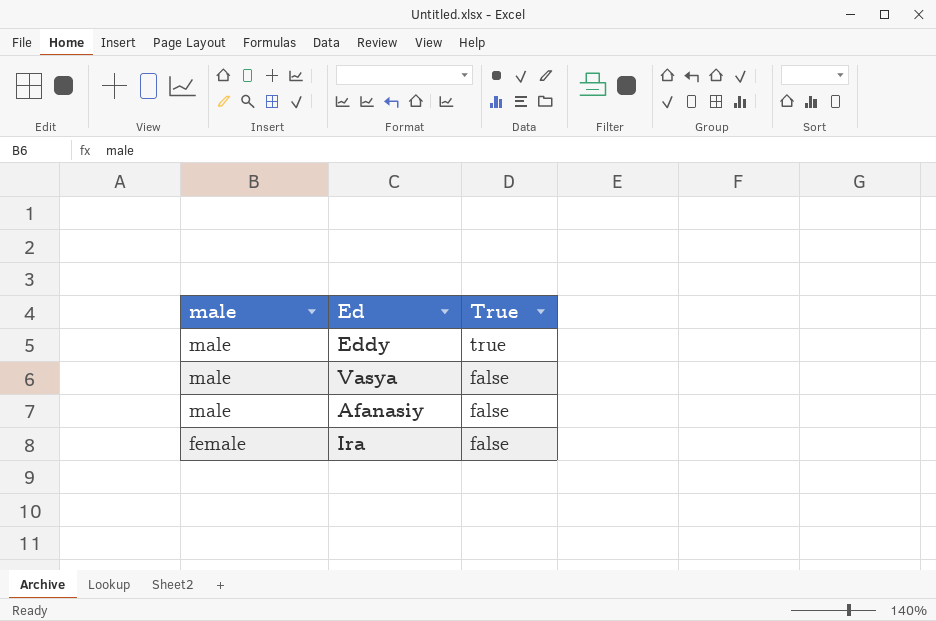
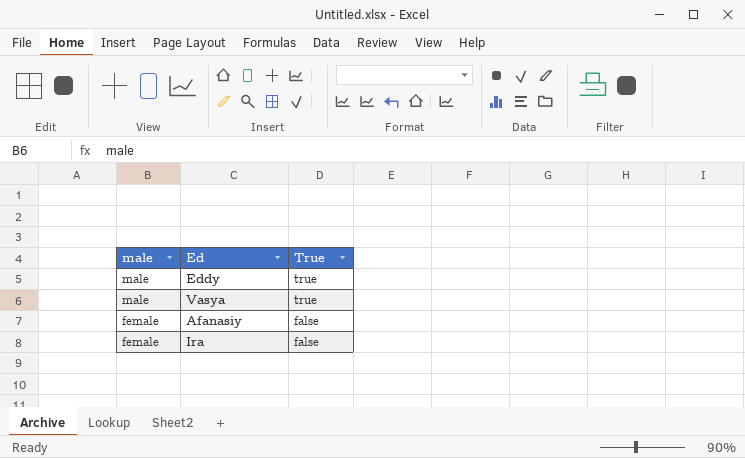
Vasya | True: false -> true
Afanasiy | male: male -> female

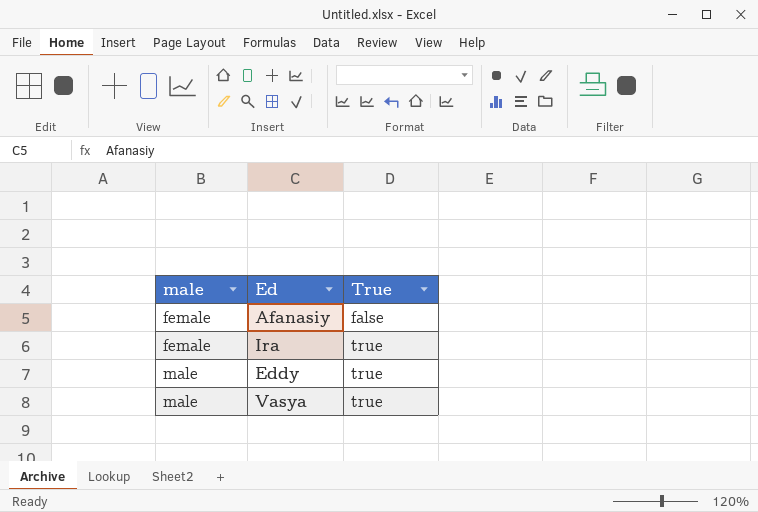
row order: male descending -> male ascending
Ira | True: false -> true

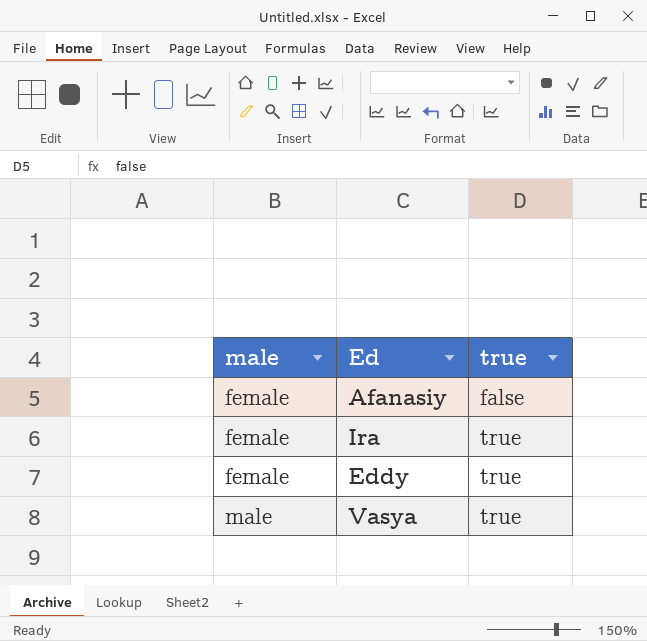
column name: True -> true
Eddy | male: male -> female

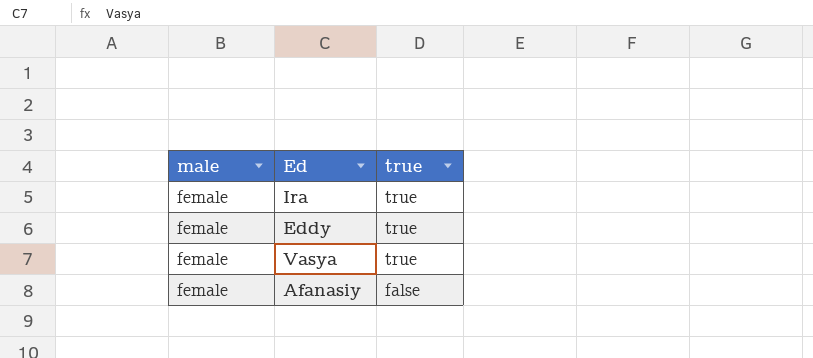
row order: male ascending -> true descending
Vasya | male: male -> female

